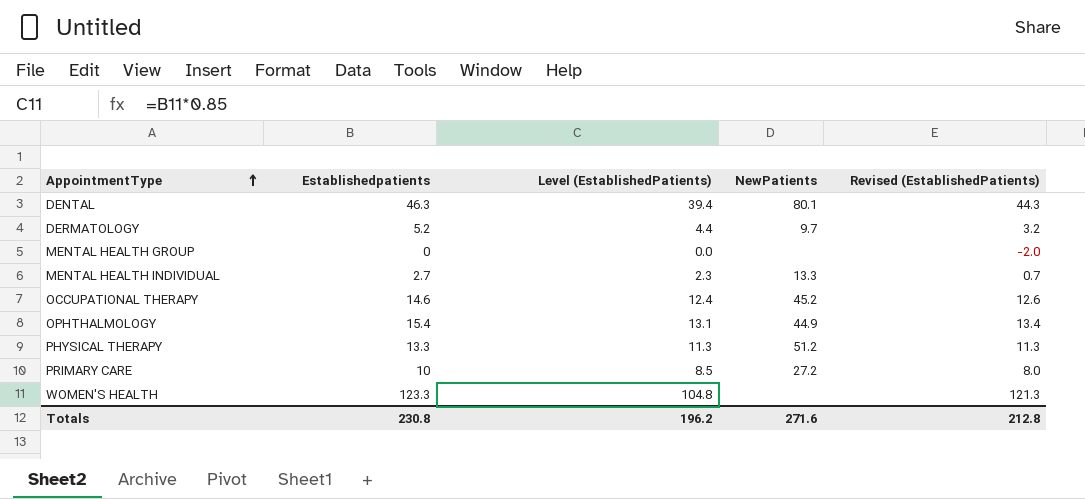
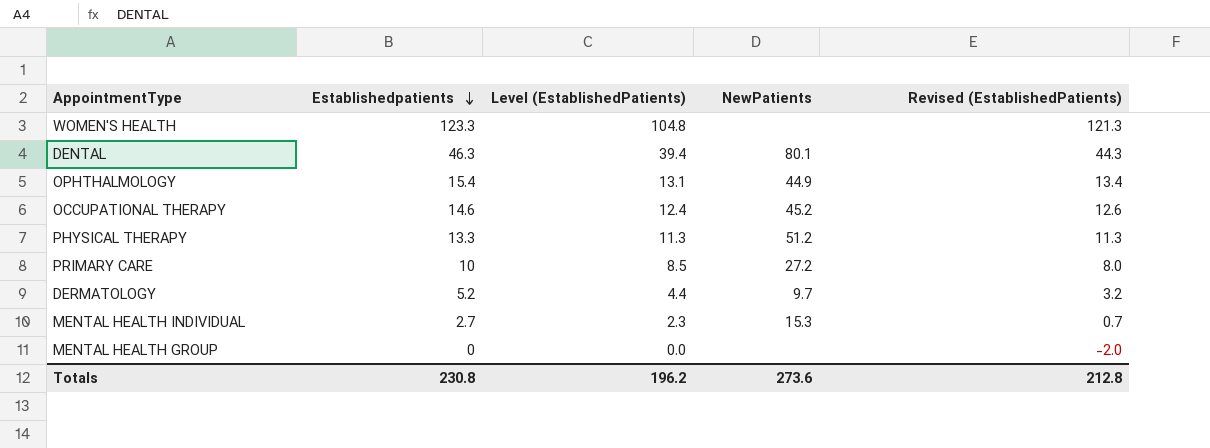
row order: AppointmentType ascending -> Establishedpatients descending
MENTAL HEALTH INDIVIDUAL | NewPatients: 13.3 -> 15.3
Totals | NewPatients: 271.6 -> 273.6

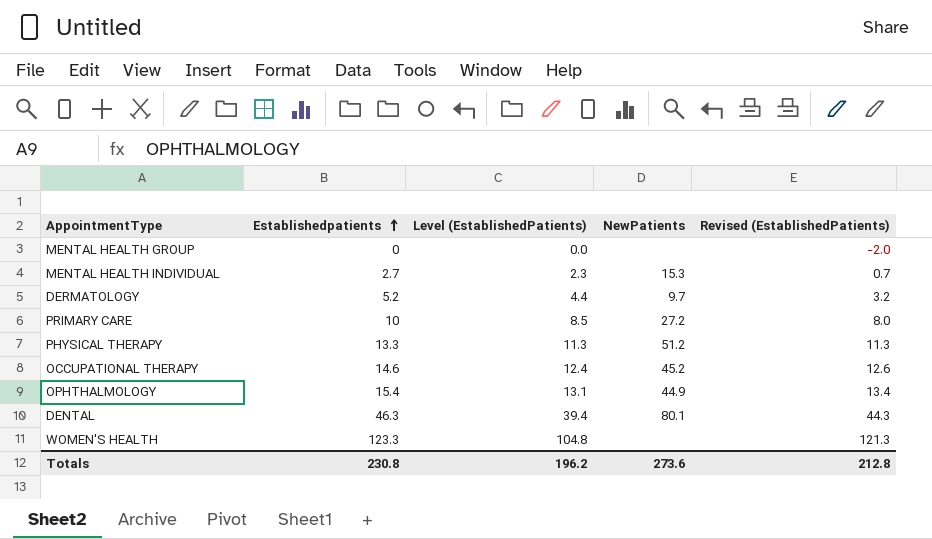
row order: Establishedpatients descending -> Establishedpatients ascending

